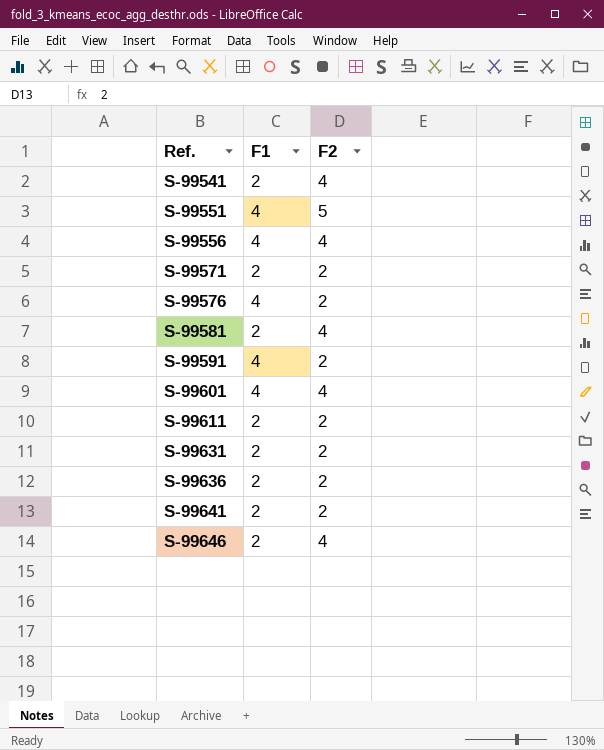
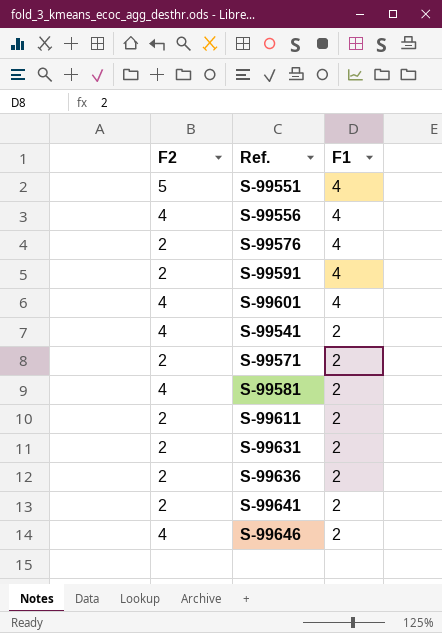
row order: Ref. ascending -> F1 descending
column F2 | position: 3 -> 1

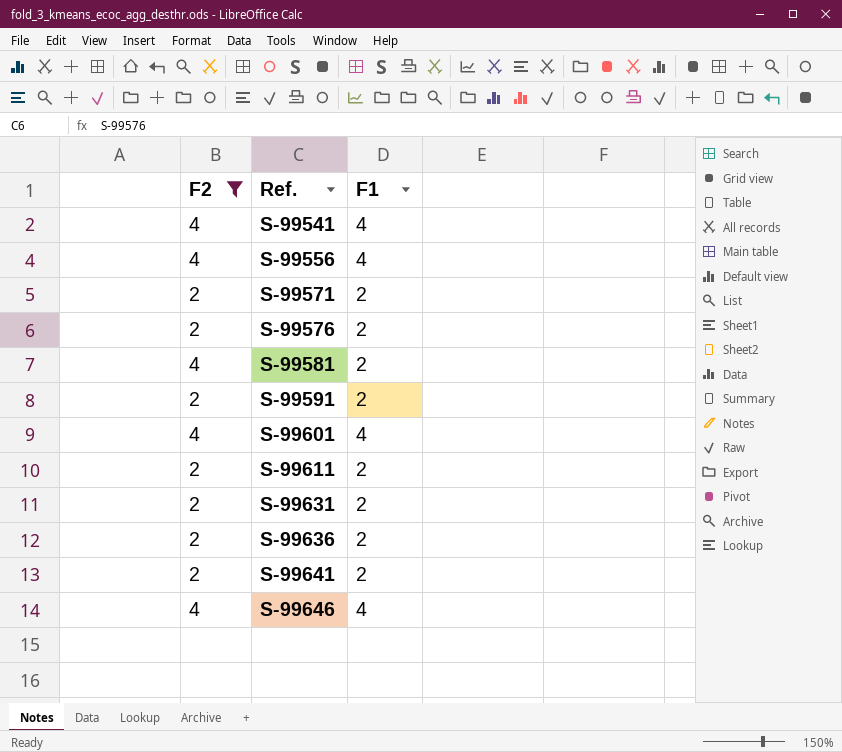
filter: none -> F2 != 5
row order: F1 descending -> Ref. ascending
S-99541 | F1: 2 -> 4
S-99576 | F1: 4 -> 2
S-99591 | F1: 4 -> 2
S-99646 | F1: 2 -> 4

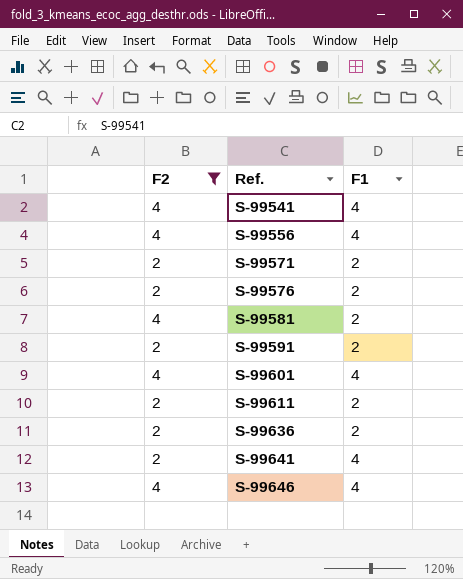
row S-99631: 2 | 2 -> none
S-99641 | F1: 2 -> 4

